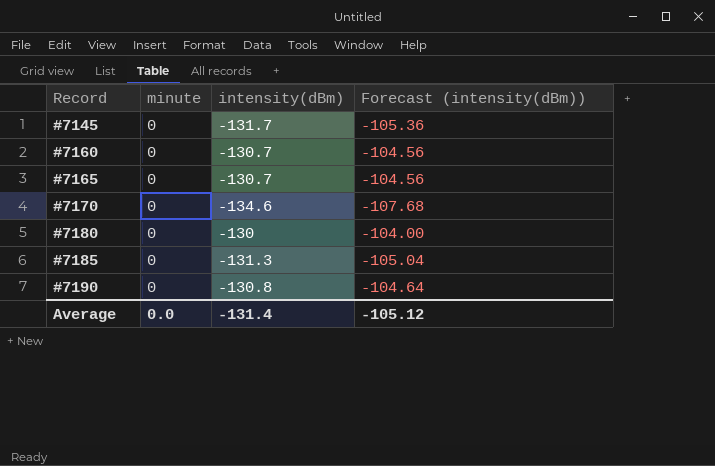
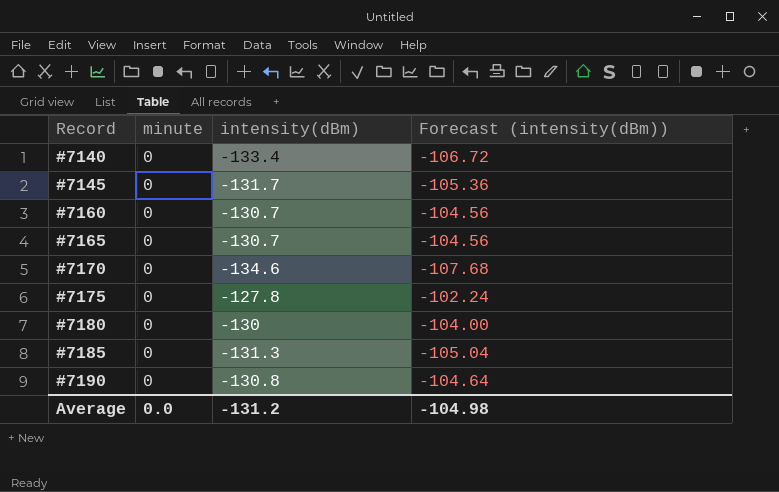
row #7140: none -> 0 | -133.4 | -106.72
row #7175: none -> 0 | -127.8 | -102.24
Average | intensity(dBm): -131.4 -> -131.2
Average | Forecast (intensity(dBm)): -105.12 -> -104.98

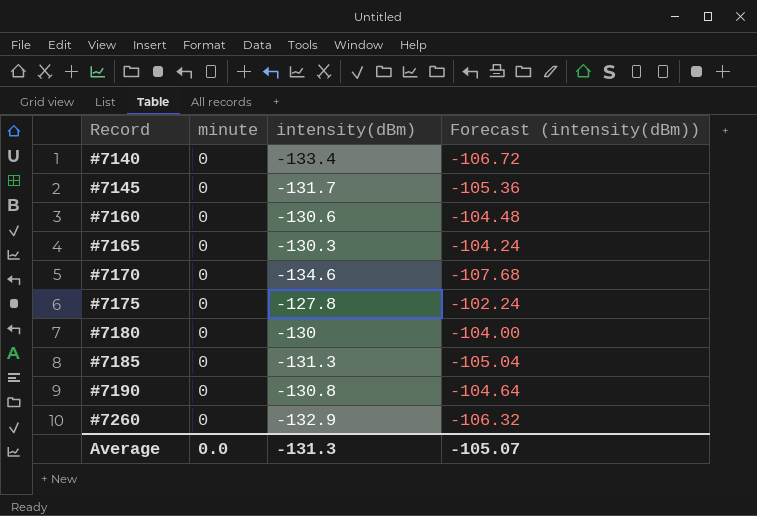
#7160 | intensity(dBm): -130.7 -> -130.6
#7160 | Forecast (intensity(dBm)): -104.56 -> -104.48
#7165 | intensity(dBm): -130.7 -> -130.3
#7165 | Forecast (intensity(dBm)): -104.56 -> -104.24
row #7260: none -> 0 | -132.9 | -106.32
Average | intensity(dBm): -131.2 -> -131.3
Average | Forecast (intensity(dBm)): -104.98 -> -105.07

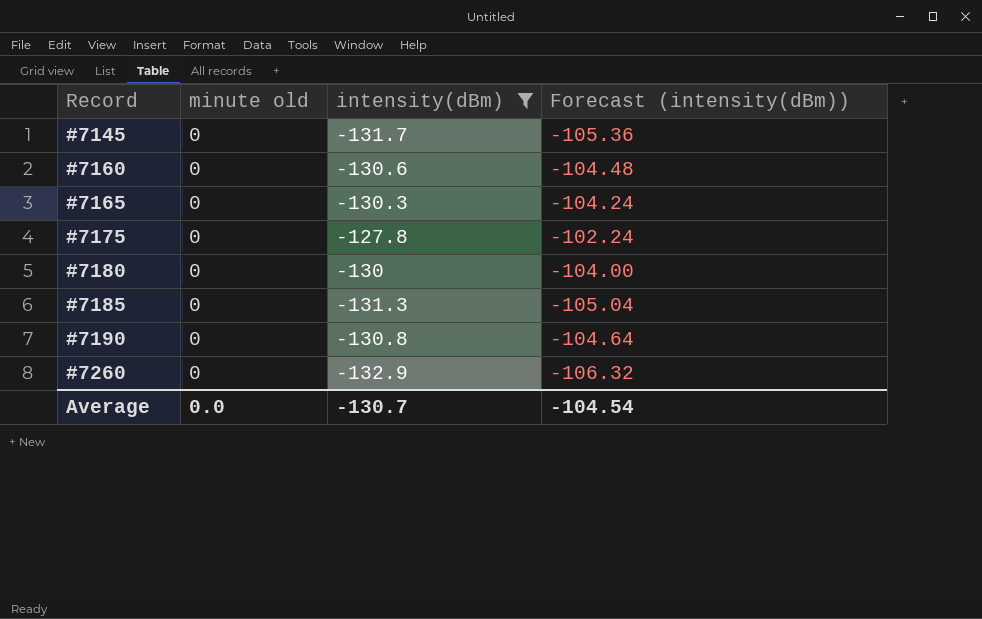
filter: none -> intensity(dBm) >= -132.9
column name: minute -> minute old
Average | intensity(dBm): -131.3 -> -130.7
Average | Forecast (intensity(dBm)): -105.07 -> -104.54

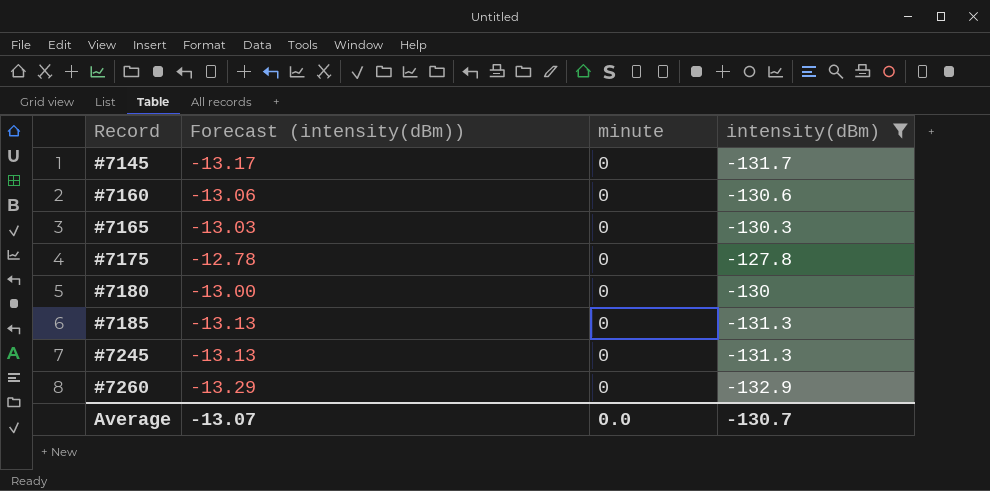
column Forecast (intensity(dBm)) | formula: [intensity(dBm)] * 0.8 -> [intensity(dBm)] * 0.1
column Forecast (intensity(dBm)) | position: 4 -> 2
column name: minute old -> minute
row #7190: 0 | -130.8 | -104.64 -> none
row #7245: none -> -13.13 | 0 | -131.3
Average | Forecast (intensity(dBm)): -104.54 -> -13.07

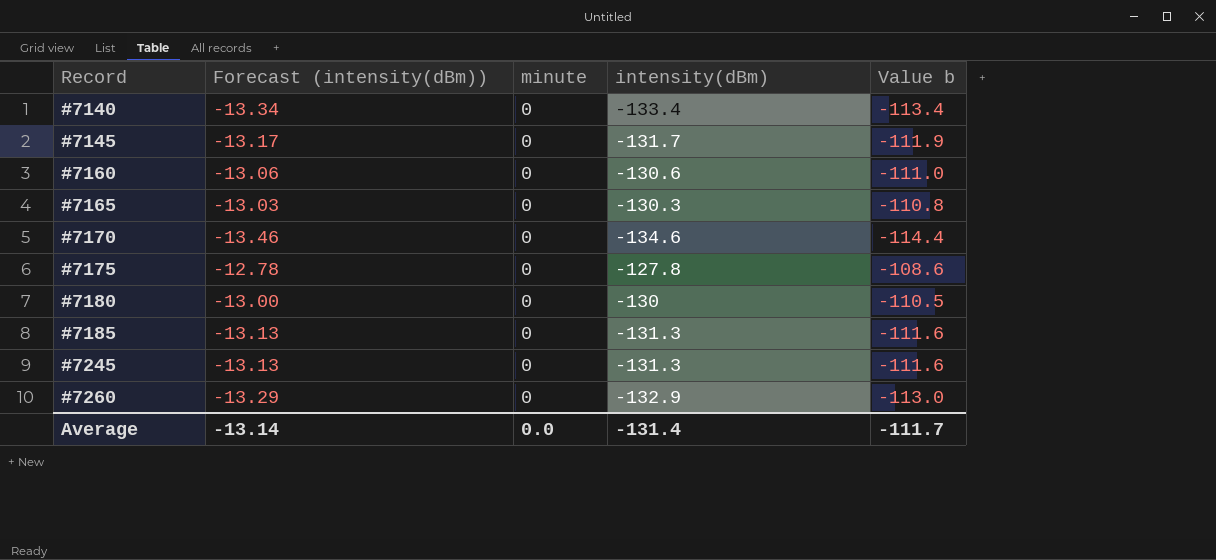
filter: intensity(dBm) >= -132.9 -> none
column Value b | formula: none -> [intensity(dBm)] * 0.85
Average | Forecast (intensity(dBm)): -13.07 -> -13.14
Average | intensity(dBm): -130.7 -> -131.4

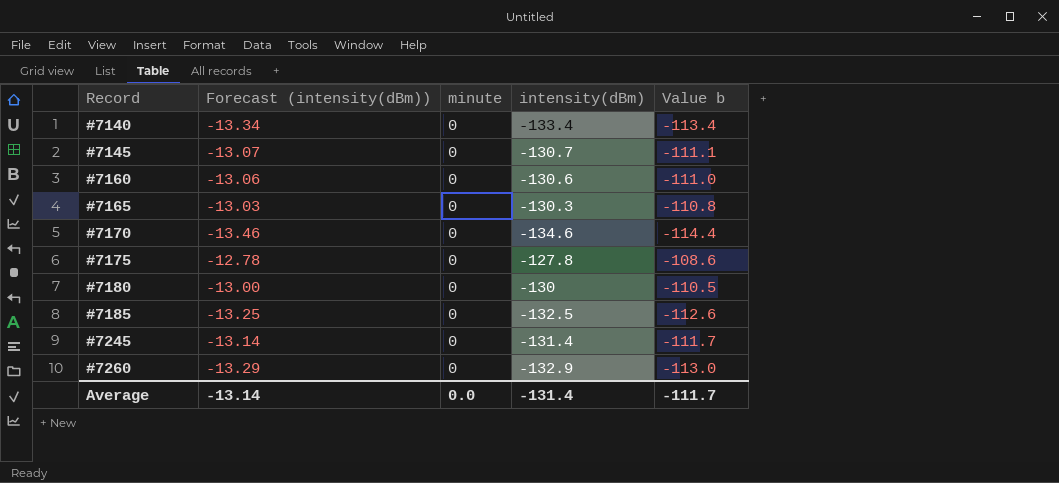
#7145 | Forecast (intensity(dBm)): -13.17 -> -13.07
#7145 | intensity(dBm): -131.7 -> -130.7
#7145 | Value b: -111.9 -> -111.1
#7185 | Forecast (intensity(dBm)): -13.13 -> -13.25
#7185 | intensity(dBm): -131.3 -> -132.5
#7185 | Value b: -111.6 -> -112.6
#7245 | Forecast (intensity(dBm)): -13.13 -> -13.14
#7245 | intensity(dBm): -131.3 -> -131.4
#7245 | Value b: -111.6 -> -111.7

